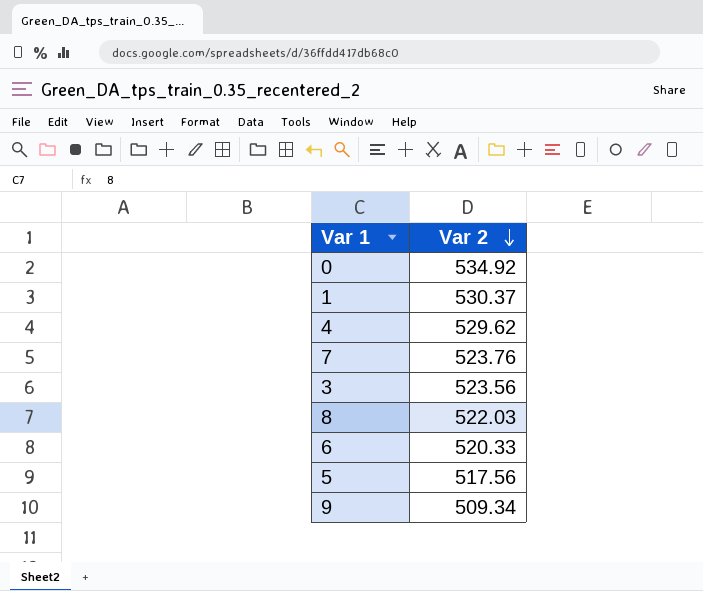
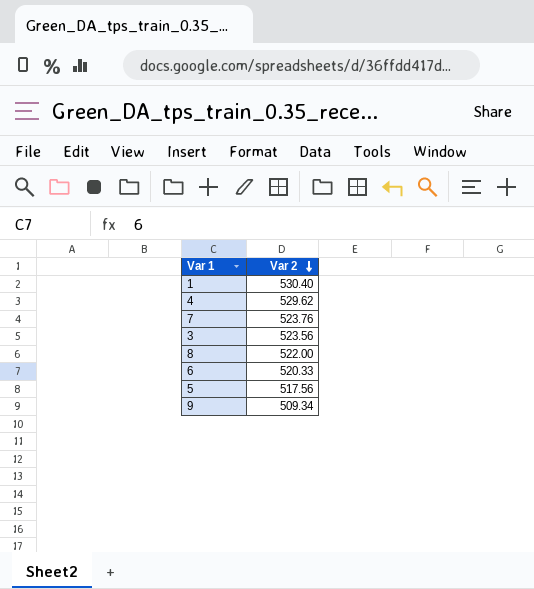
row 0: 534.92 -> none
1 | Var 2: 530.37 -> 530.40
8 | Var 2: 522.03 -> 522.00

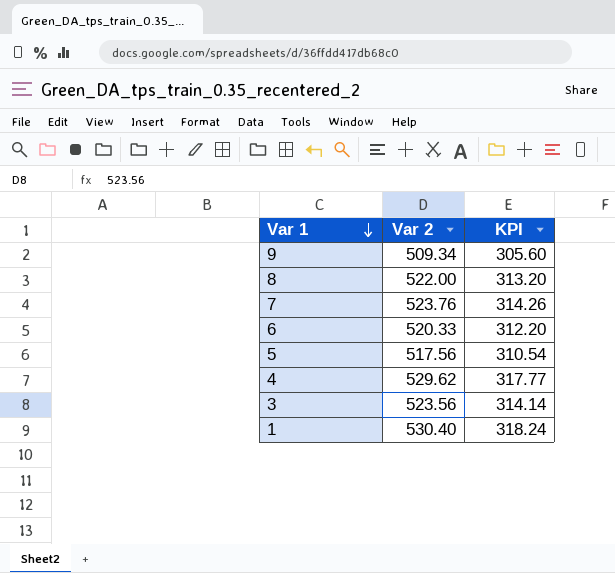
row order: Var 2 descending -> Var 1 descending
column KPI | formula: none -> [Var 2] * 0.6

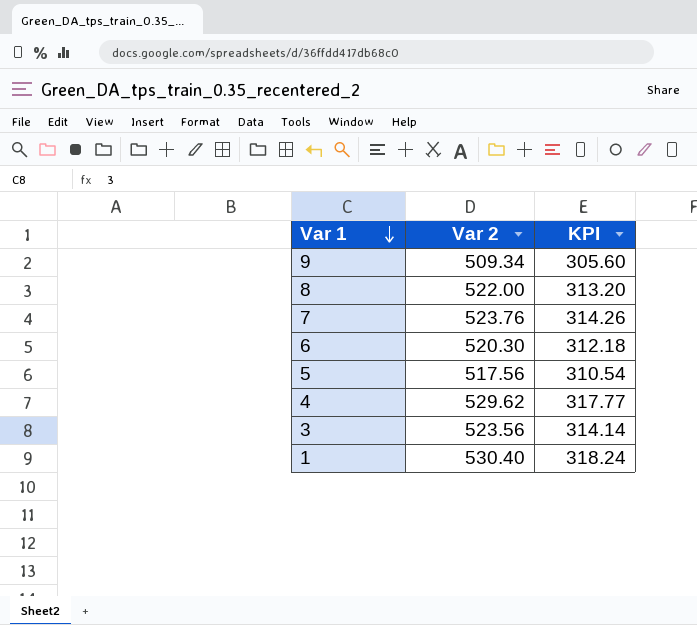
6 | Var 2: 520.33 -> 520.30
6 | KPI: 312.20 -> 312.18

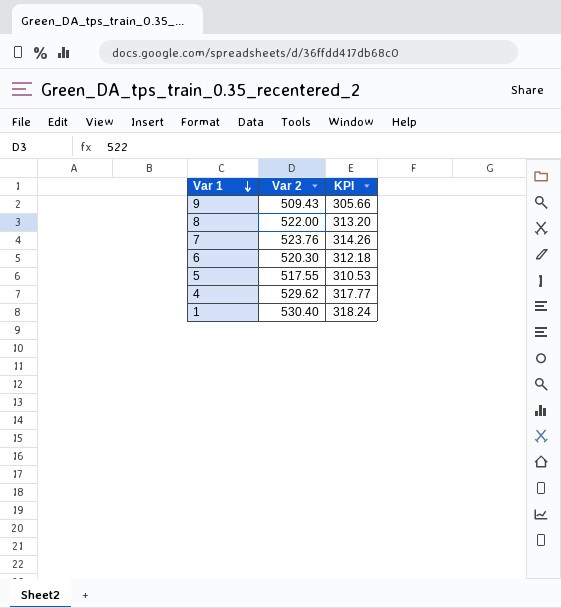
row 3: 523.56 | 314.14 -> none
9 | Var 2: 509.34 -> 509.43
9 | KPI: 305.60 -> 305.66
5 | Var 2: 517.56 -> 517.55
5 | KPI: 310.54 -> 310.53

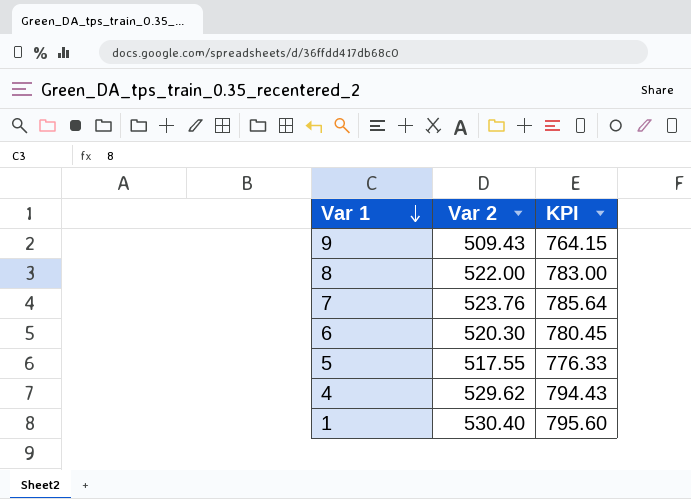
column KPI | formula: [Var 2] * 0.6 -> [Var 2] * 1.5

